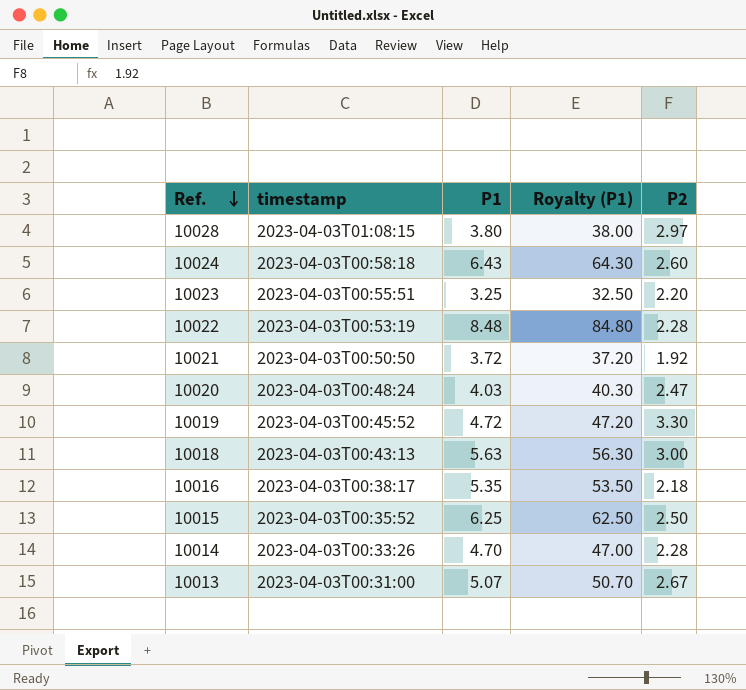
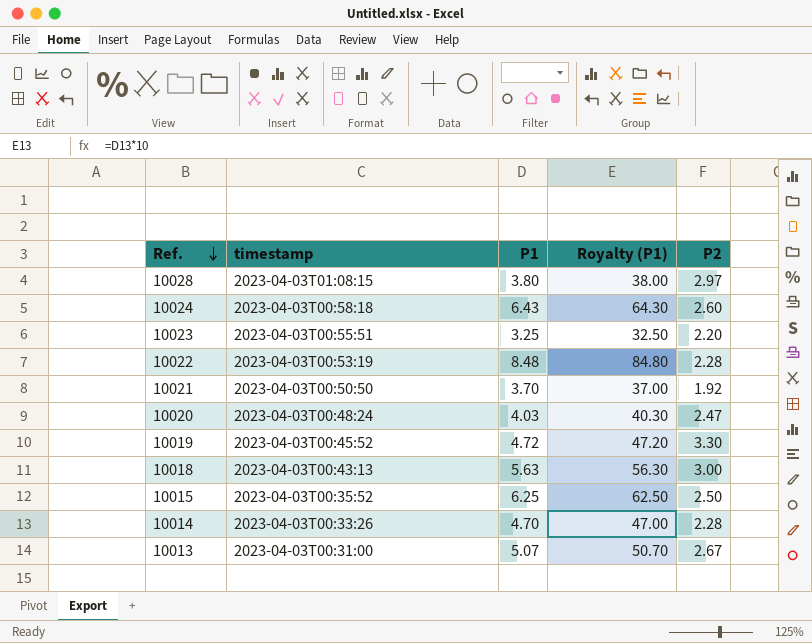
row 10016: 2023-04-03T00:38:17 | 5.35 | 53.50 | 2.18 -> none
10021 | P1: 3.72 -> 3.70
10021 | Royalty (P1): 37.20 -> 37.00

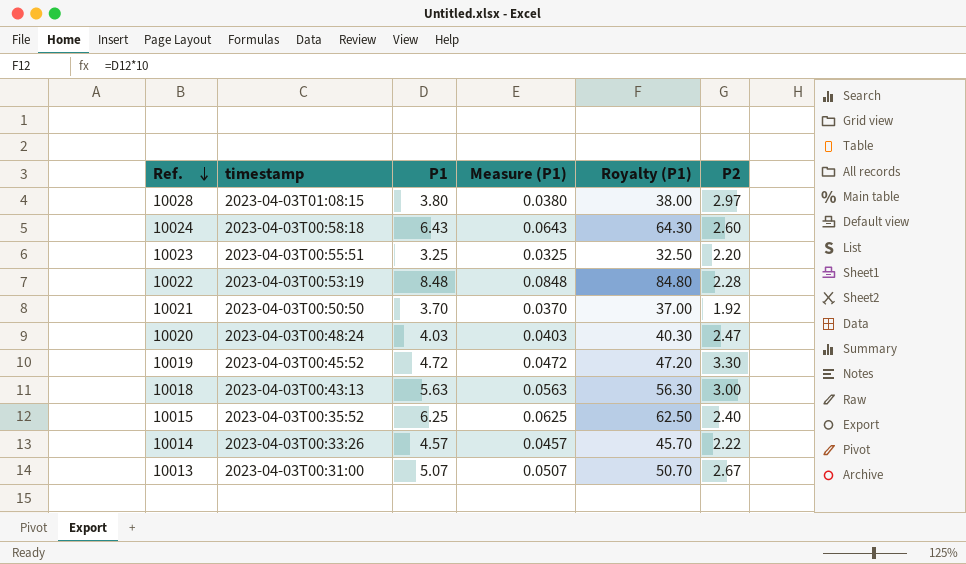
column Measure (P1) | formula: none -> [P1] * 0.01
10015 | P2: 2.50 -> 2.40
10014 | P1: 4.70 -> 4.57
10014 | Royalty (P1): 47.00 -> 45.70
10014 | P2: 2.28 -> 2.22

